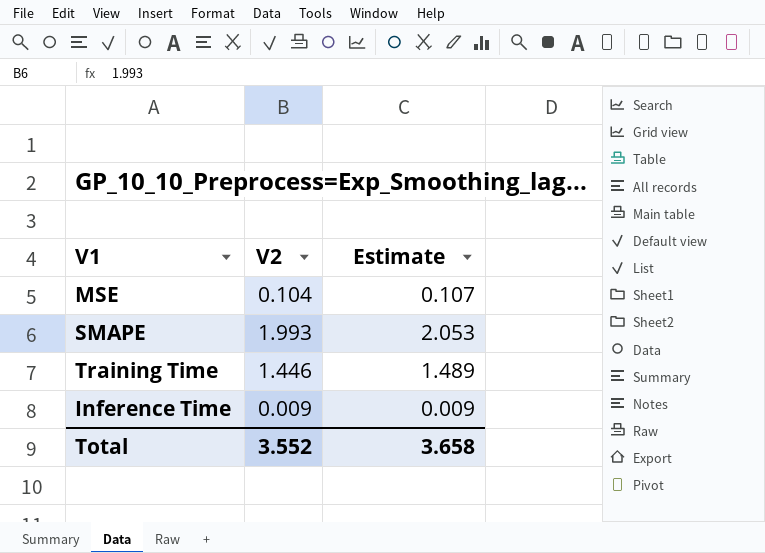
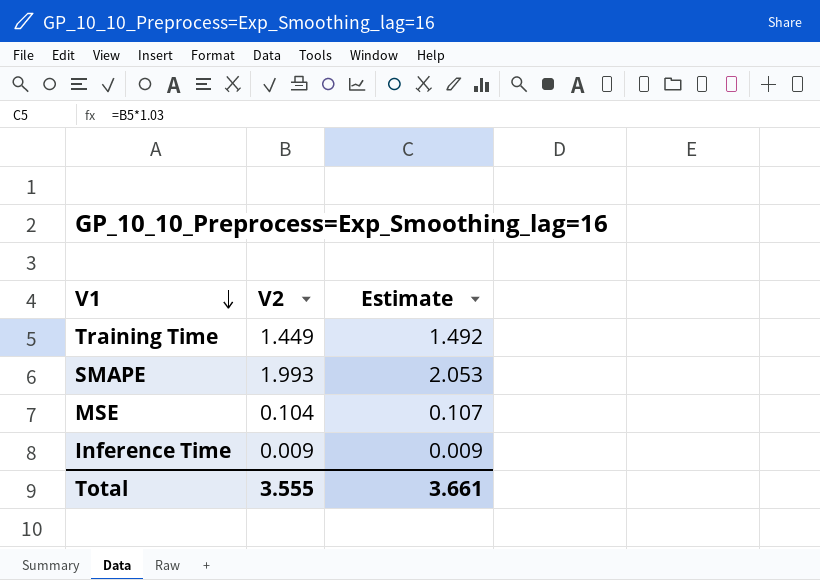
row order: none -> V1 descending
Training Time | V2: 1.446 -> 1.449
Training Time | Estimate: 1.489 -> 1.492
Total | V2: 3.552 -> 3.555
Total | Estimate: 3.658 -> 3.661

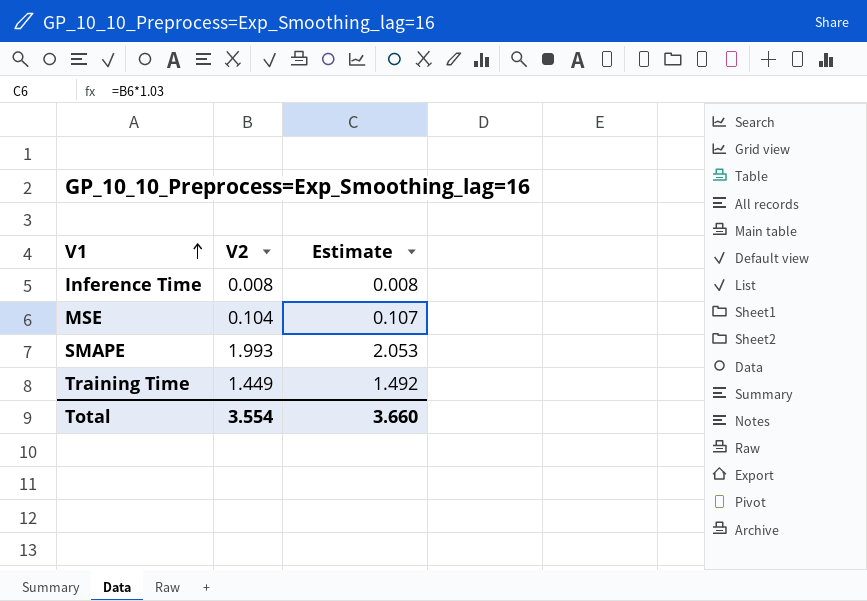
row order: V1 descending -> V1 ascending
Inference Time | V2: 0.009 -> 0.008
Inference Time | Estimate: 0.009 -> 0.008
Total | V2: 3.555 -> 3.554
Total | Estimate: 3.661 -> 3.660

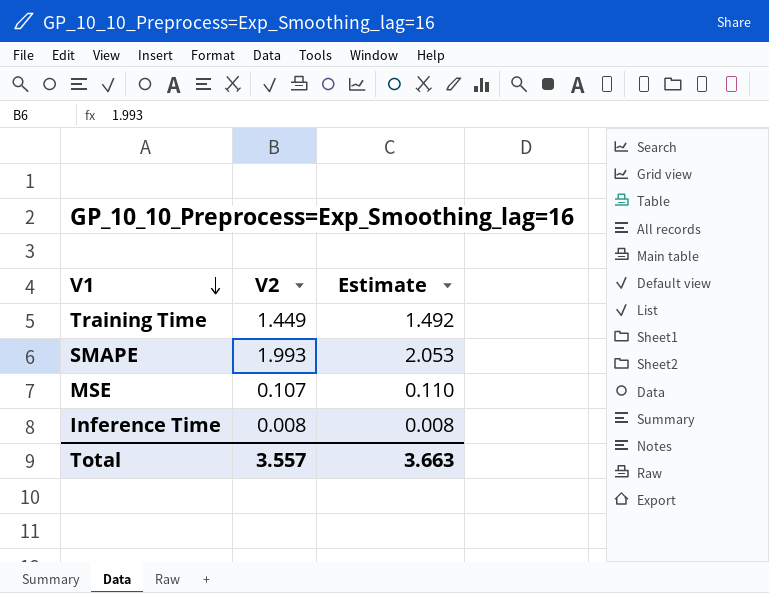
row order: V1 ascending -> V1 descending
MSE | V2: 0.104 -> 0.107
MSE | Estimate: 0.107 -> 0.110
Total | V2: 3.554 -> 3.557
Total | Estimate: 3.660 -> 3.663

